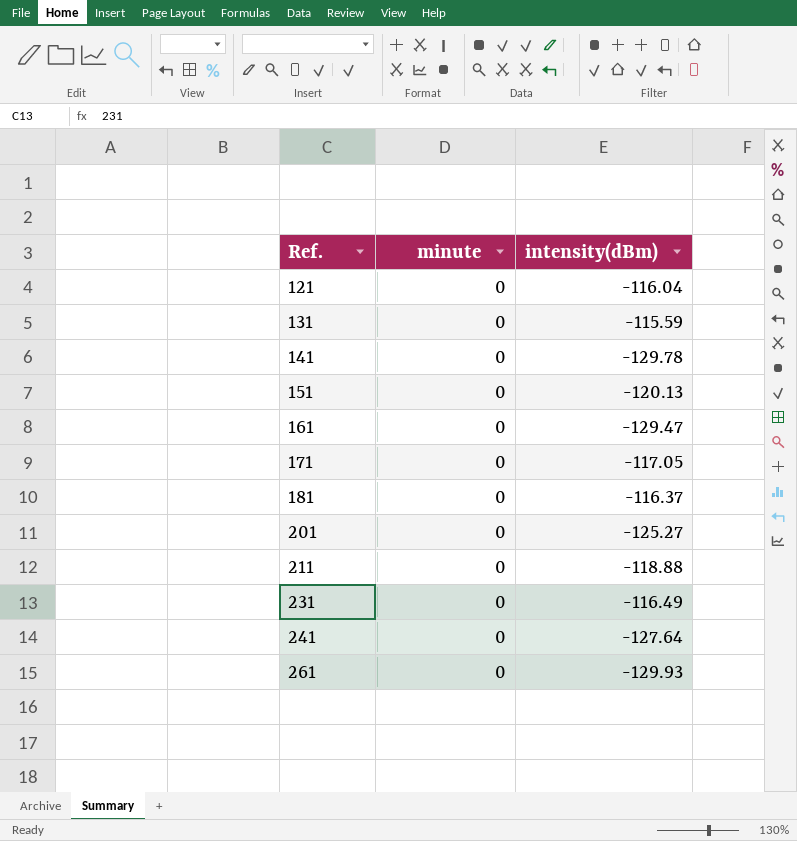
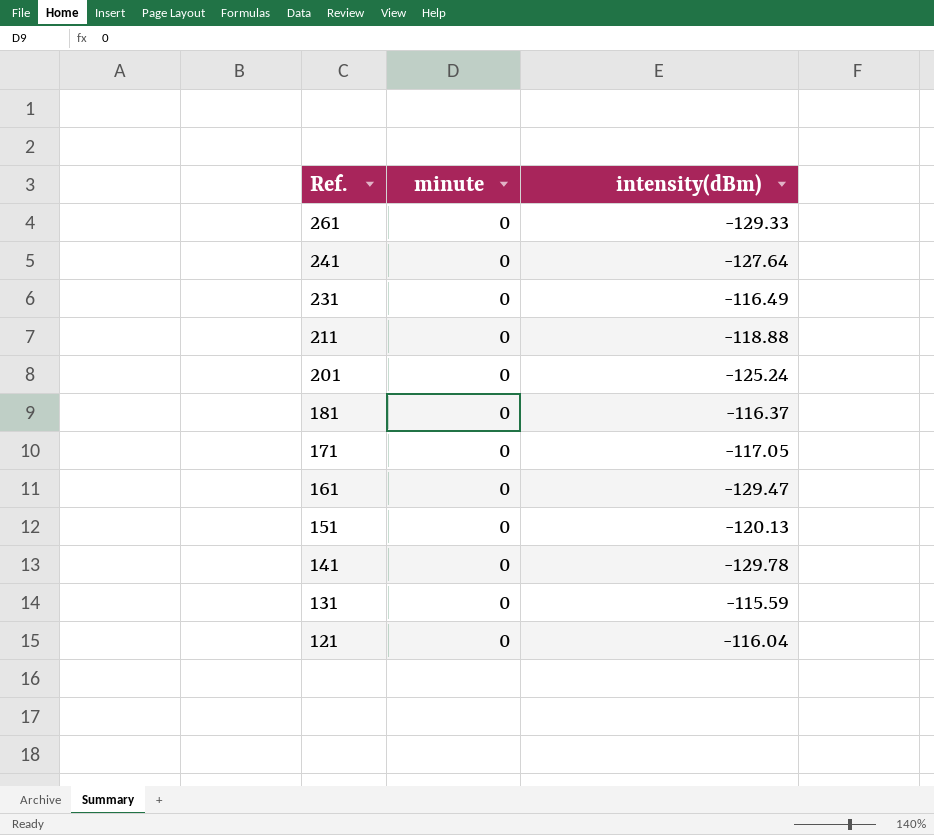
row order: Ref. ascending -> Ref. descending
261 | intensity(dBm): -129.93 -> -129.33
201 | intensity(dBm): -125.27 -> -125.24

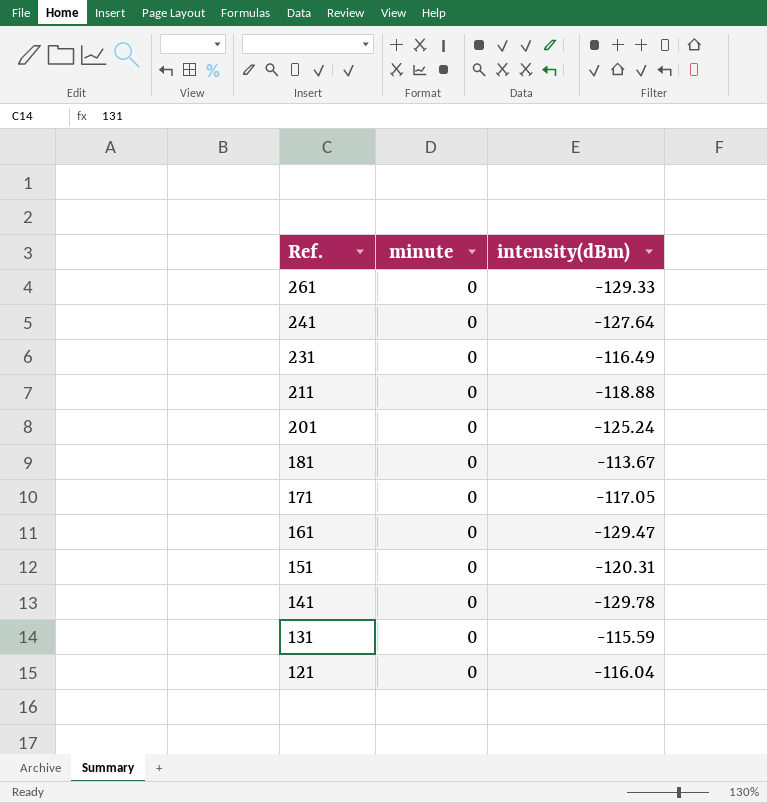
181 | intensity(dBm): -116.37 -> -113.67
151 | intensity(dBm): -120.13 -> -120.31

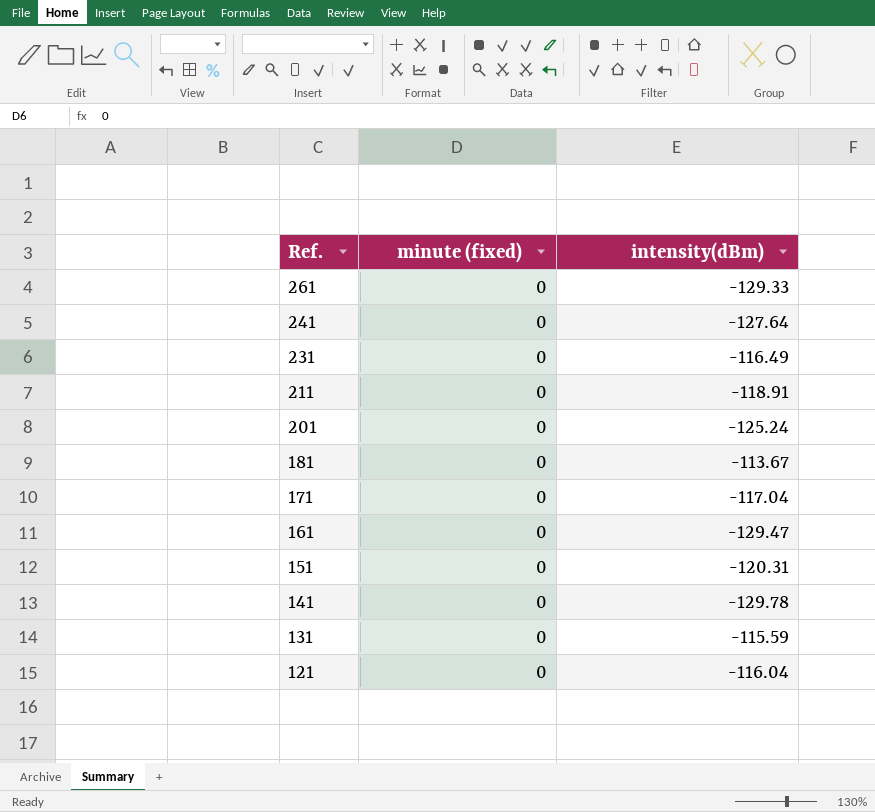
column name: minute -> minute (fixed)
211 | intensity(dBm): -118.88 -> -118.91
171 | intensity(dBm): -117.05 -> -117.04

